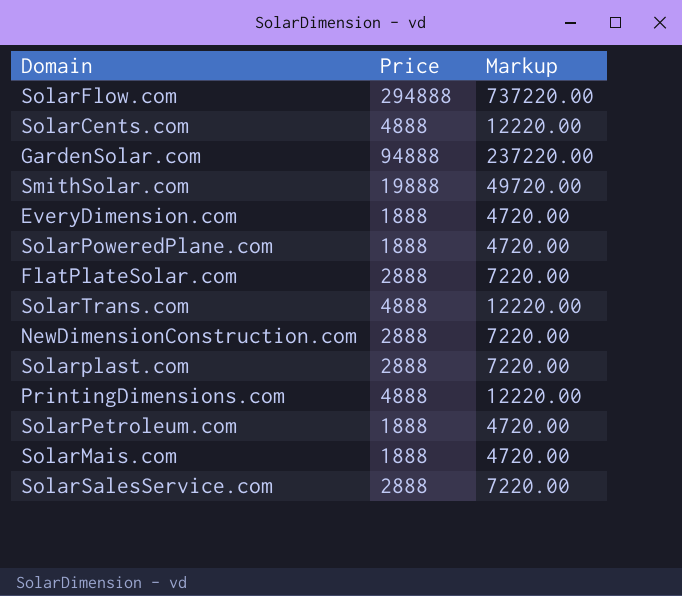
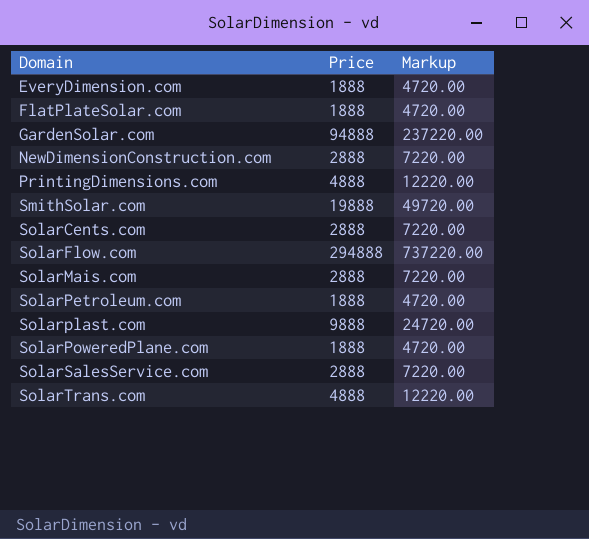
row order: none -> Domain ascending
FlatPlateSolar.com | Price: 2888 -> 1888
FlatPlateSolar.com | Markup: 7220.00 -> 4720.00
SolarCents.com | Price: 4888 -> 2888
SolarCents.com | Markup: 12220.00 -> 7220.00
SolarMais.com | Price: 1888 -> 2888
SolarMais.com | Markup: 4720.00 -> 7220.00
Solarplast.com | Price: 2888 -> 9888
Solarplast.com | Markup: 7220.00 -> 24720.00

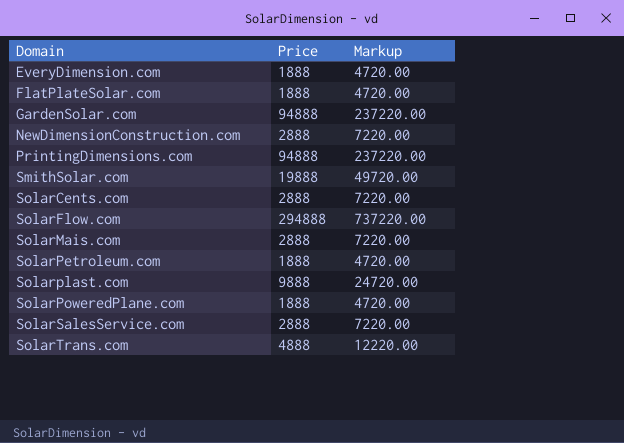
PrintingDimensions.com | Price: 4888 -> 94888
PrintingDimensions.com | Markup: 12220.00 -> 237220.00

